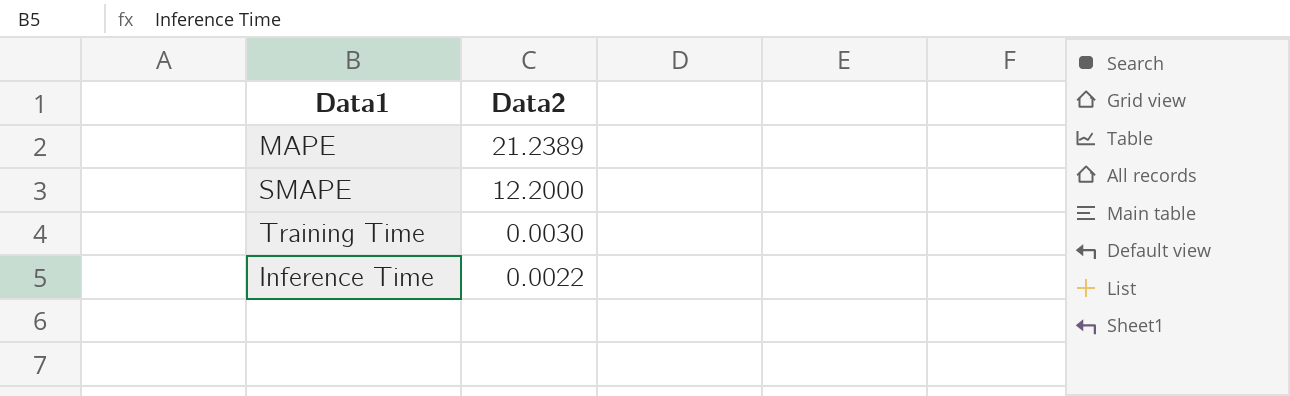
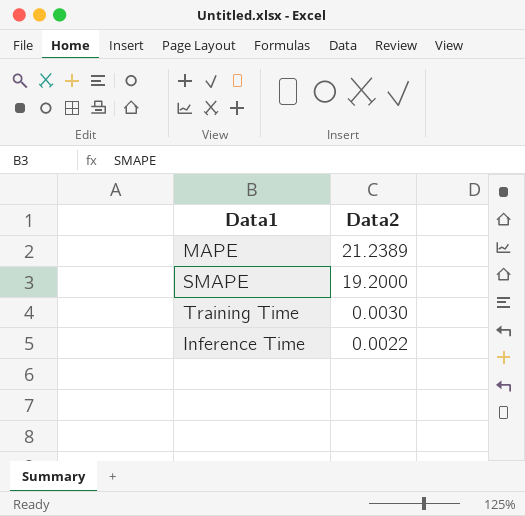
SMAPE | Data2: 12.2000 -> 19.2000

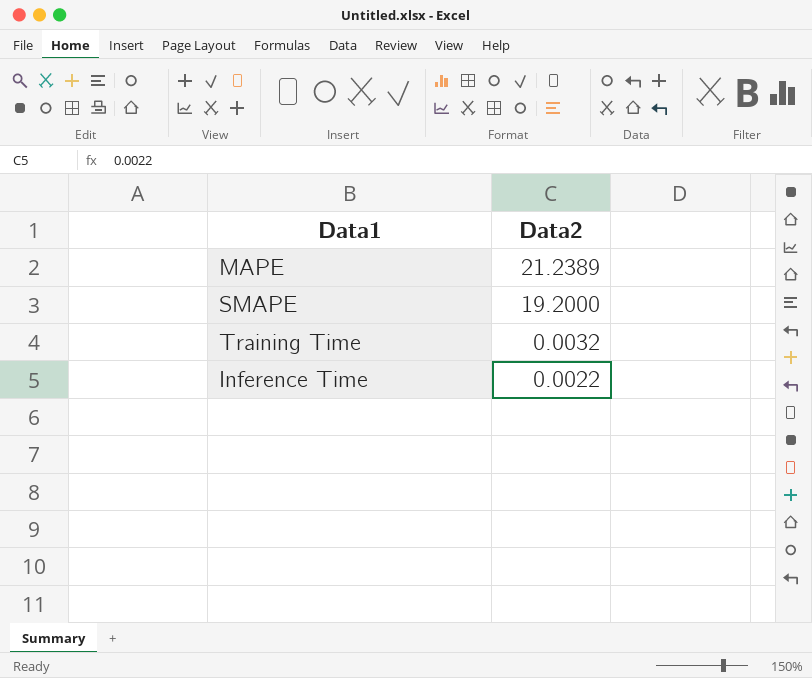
Training Time | Data2: 0.0030 -> 0.0032

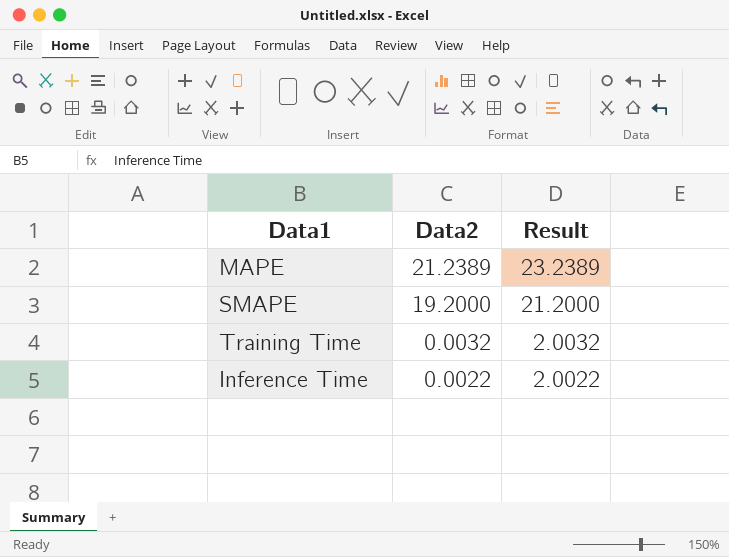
column Result | formula: none -> [Data2] + 2

